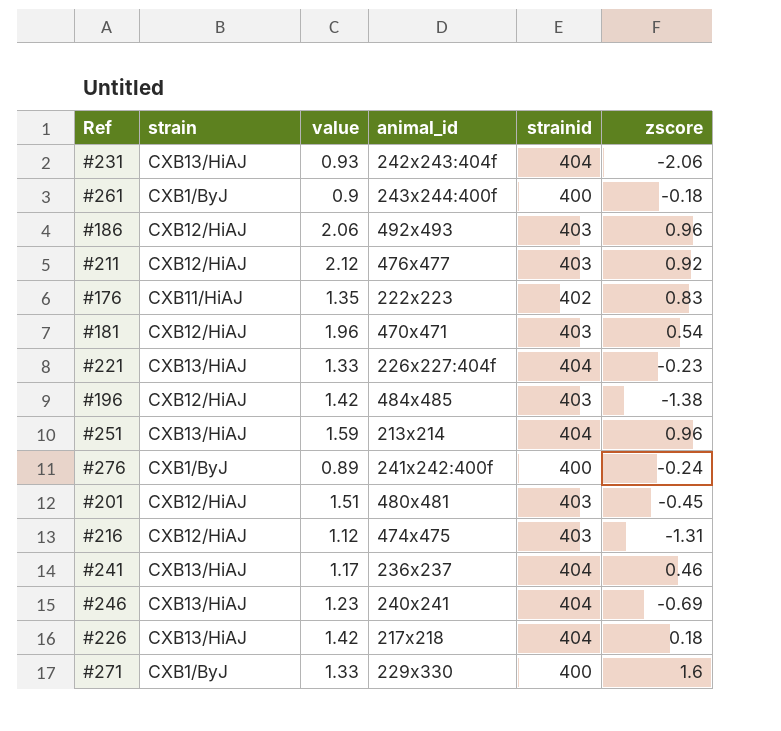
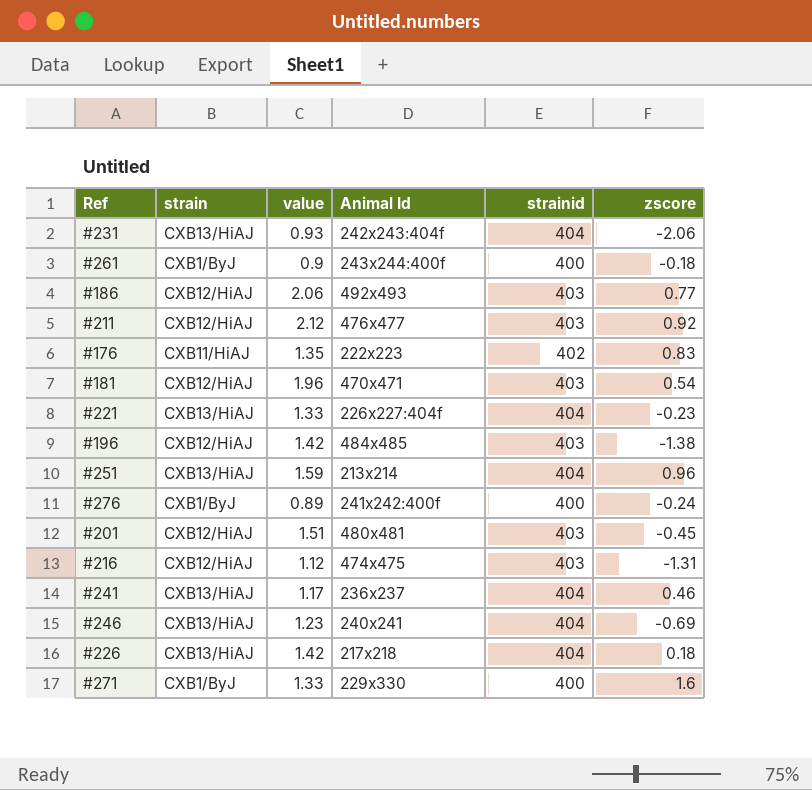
column name: animal_id -> Animal Id
#186 | zscore: 0.96 -> 0.77

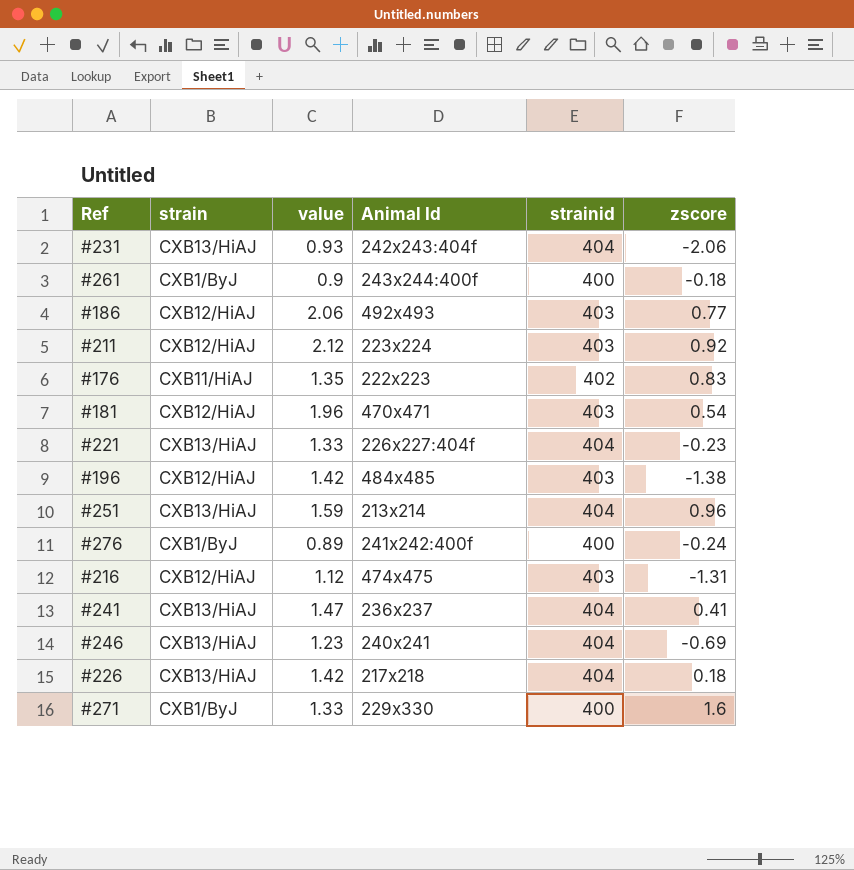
row #201: CXB12/HiAJ | 1.51 | 480x481 | 403 | -0.45 -> none
#211 | Animal Id: 476x477 -> 223x224
#241 | value: 1.17 -> 1.47
#241 | zscore: 0.46 -> 0.41

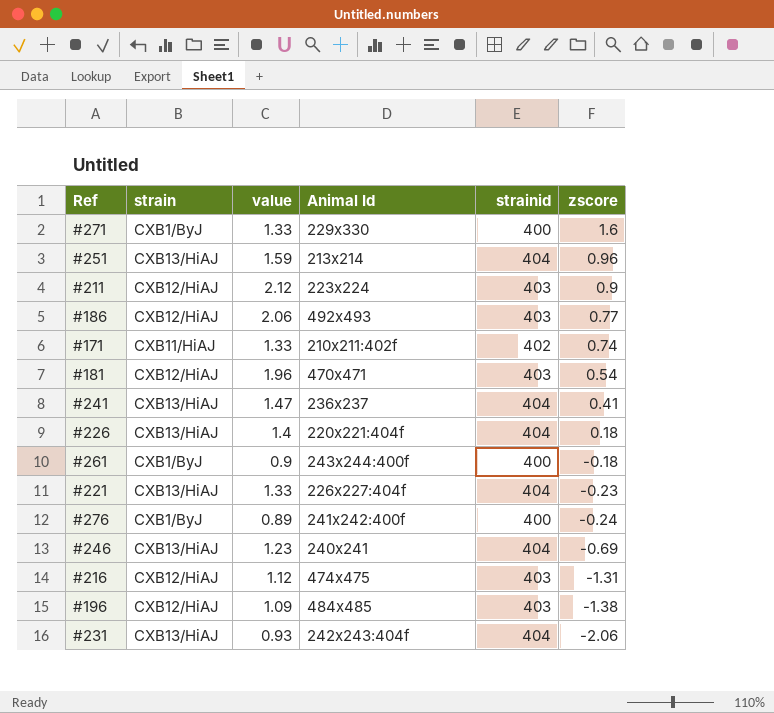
row order: none -> zscore descending
row #176: CXB11/HiAJ | 1.35 | 222x223 | 402 | 0.83 -> none
#211 | zscore: 0.92 -> 0.9
row #171: none -> CXB11/HiAJ | 1.33 | 210x211:402f | 402 | 0.74
#226 | value: 1.42 -> 1.4
#226 | Animal Id: 217x218 -> 220x221:404f
#196 | value: 1.42 -> 1.09

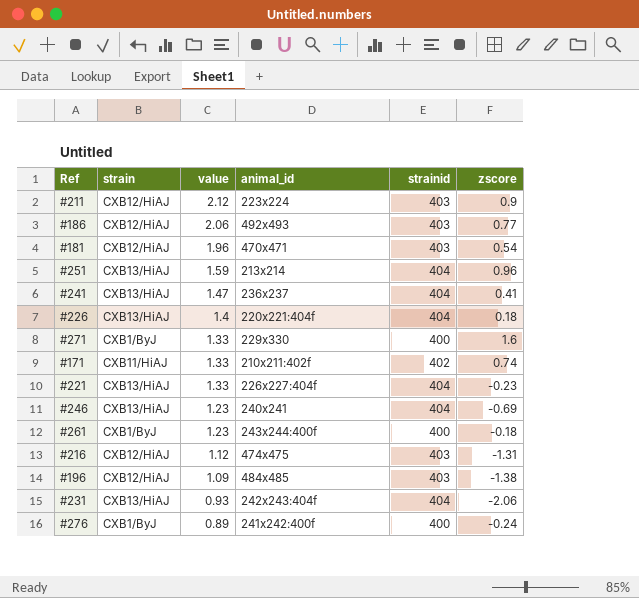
row order: zscore descending -> value descending
column name: Animal Id -> animal_id
#261 | value: 0.9 -> 1.23

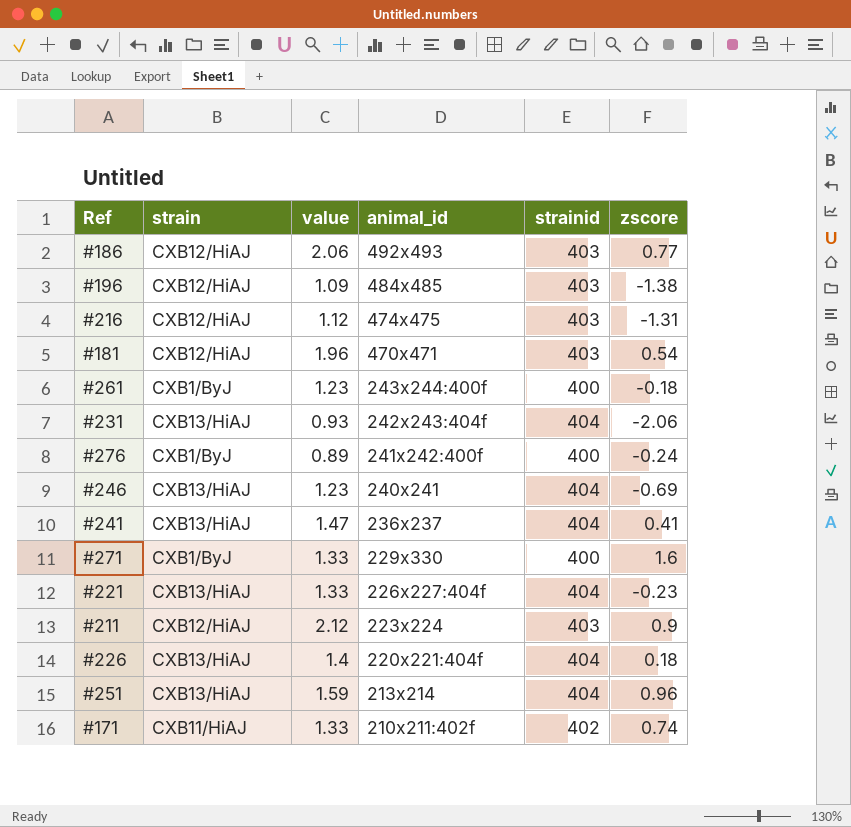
row order: value descending -> animal_id descending

